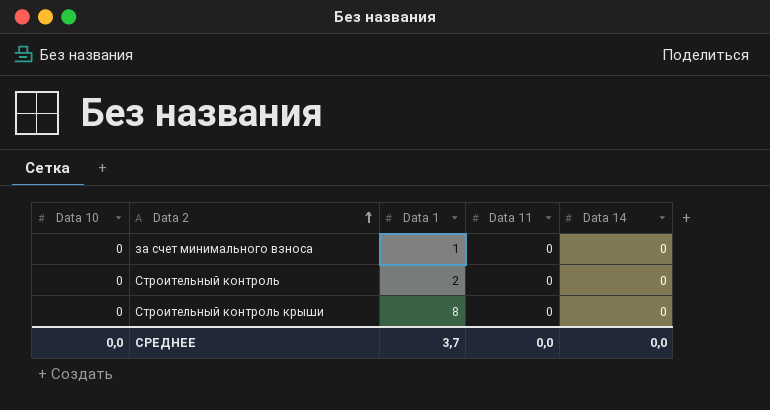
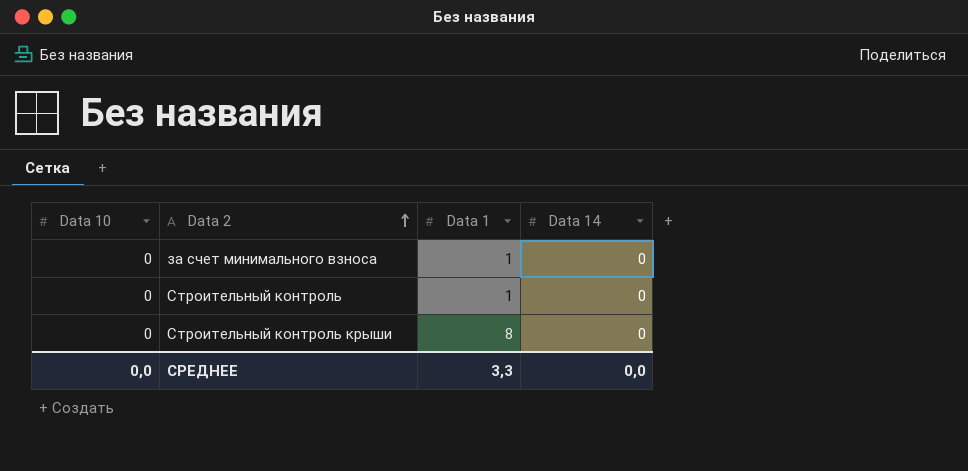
column Data 11 | position: 4 -> none
Строительный контроль | Data 1: 2 -> 1
СРЕДНЕЕ | Data 1: 3,7 -> 3,3

